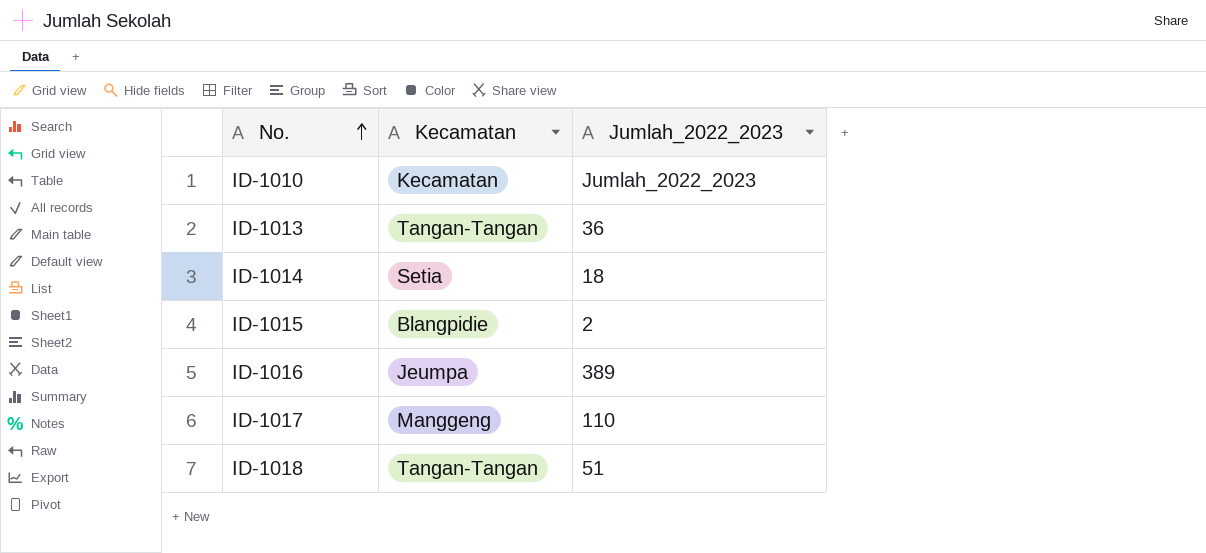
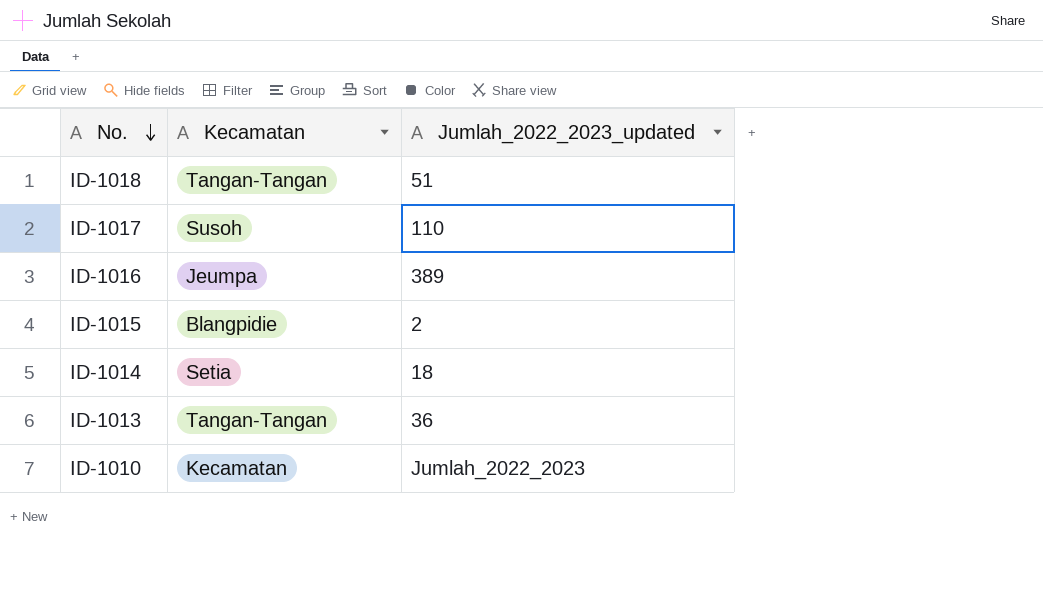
row order: No. ascending -> No. descending
column name: Jumlah_2022_2023 -> Jumlah_2022_2023_updated
ID-1017 | Kecamatan: Manggeng -> Susoh

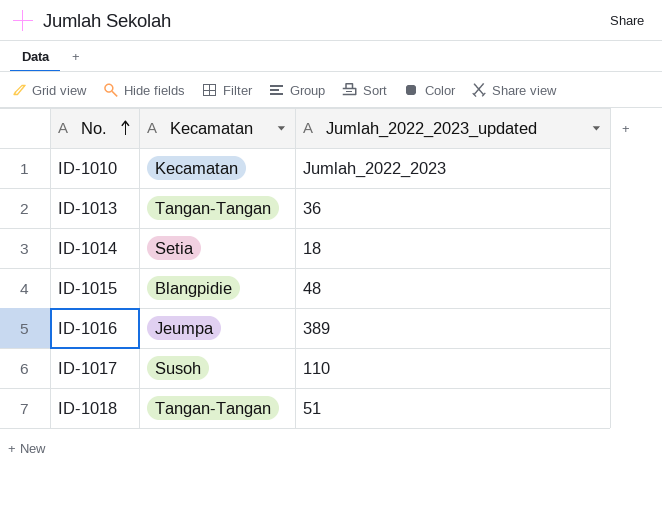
row order: No. descending -> No. ascending
ID-1015 | Jumlah_2022_2023_updated: 2 -> 48

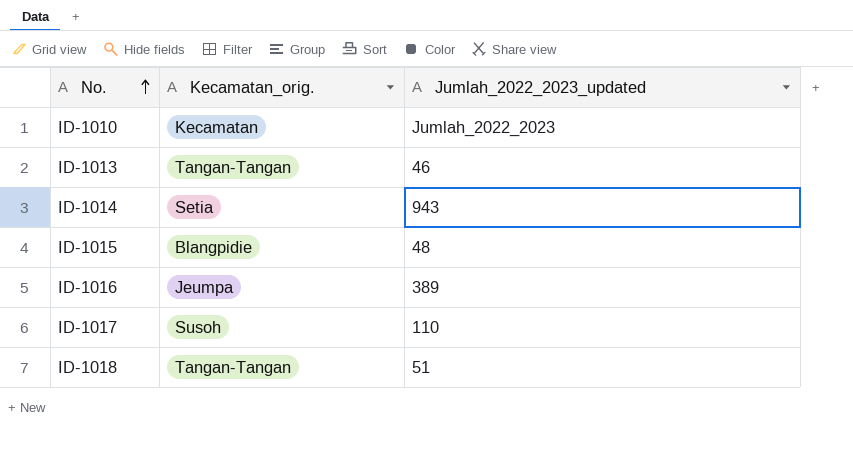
column name: Kecamatan -> Kecamatan_orig.
ID-1013 | Jumlah_2022_2023_updated: 36 -> 46
ID-1014 | Jumlah_2022_2023_updated: 18 -> 943

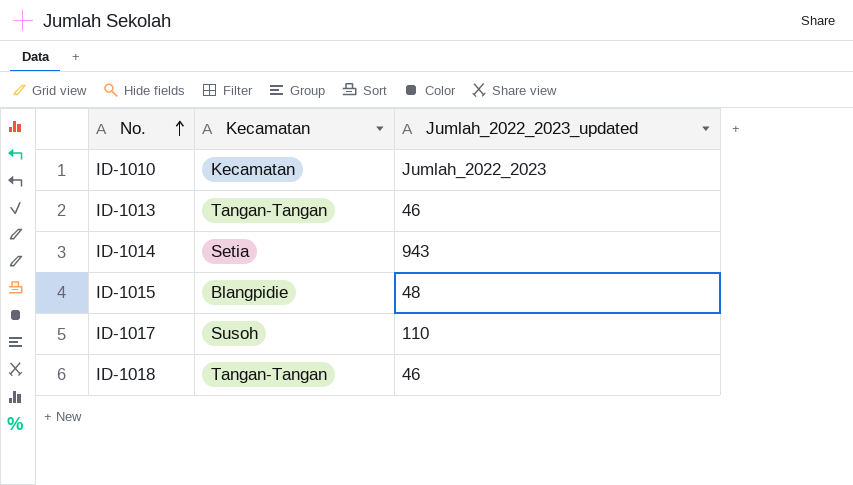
column name: Kecamatan_orig. -> Kecamatan
row ID-1016: Jeumpa | 389 -> none
ID-1018 | Jumlah_2022_2023_updated: 51 -> 46

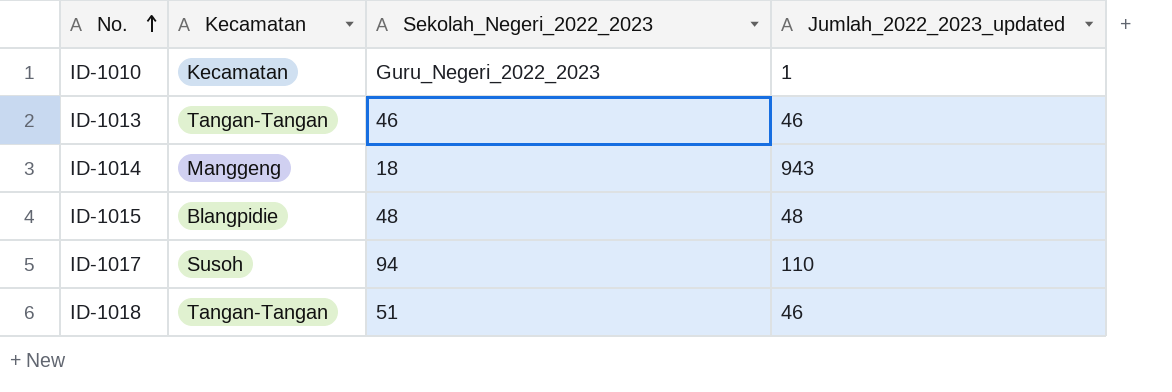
column Sekolah_Negeri_2022_2023 | position: none -> 3
ID-1010 | Jumlah_2022_2023_updated: Jumlah_2022_2023 -> 1
ID-1014 | Kecamatan: Setia -> Manggeng

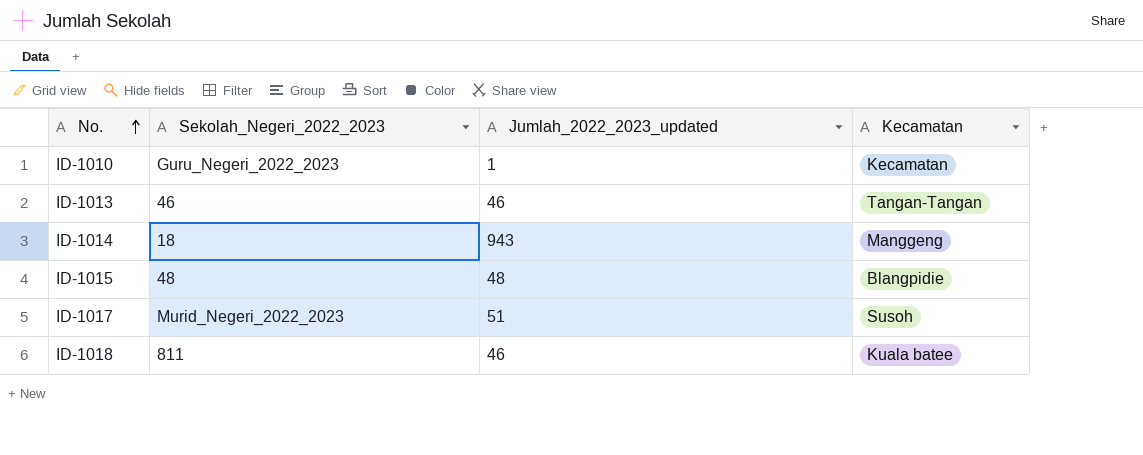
column Kecamatan | position: 2 -> 4
ID-1017 | Sekolah_Negeri_2022_2023: 94 -> Murid_Negeri_2022_2023
ID-1017 | Jumlah_2022_2023_updated: 110 -> 51
ID-1018 | Sekolah_Negeri_2022_2023: 51 -> 811
ID-1018 | Kecamatan: Tangan-Tangan -> Kuala batee

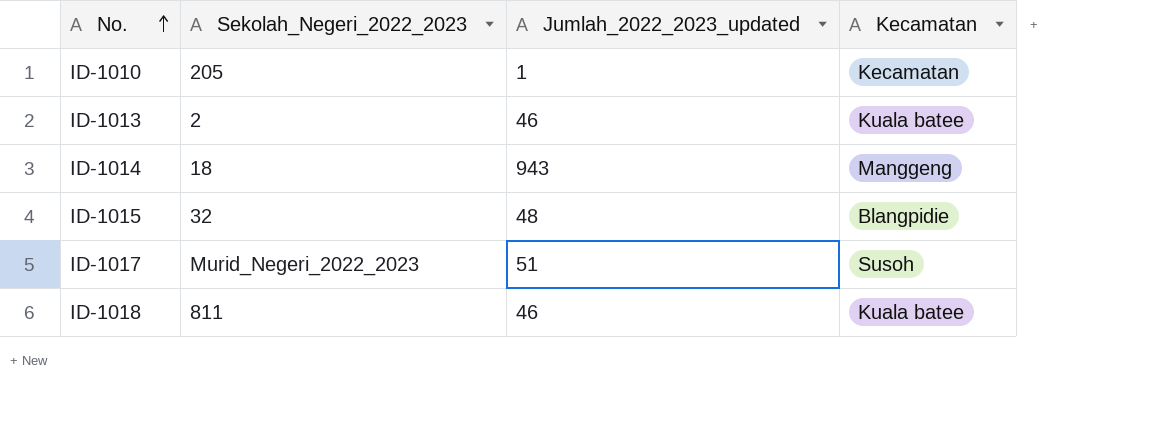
ID-1010 | Sekolah_Negeri_2022_2023: Guru_Negeri_2022_2023 -> 205
ID-1013 | Sekolah_Negeri_2022_2023: 46 -> 2
ID-1013 | Kecamatan: Tangan-Tangan -> Kuala batee
ID-1015 | Sekolah_Negeri_2022_2023: 48 -> 32

